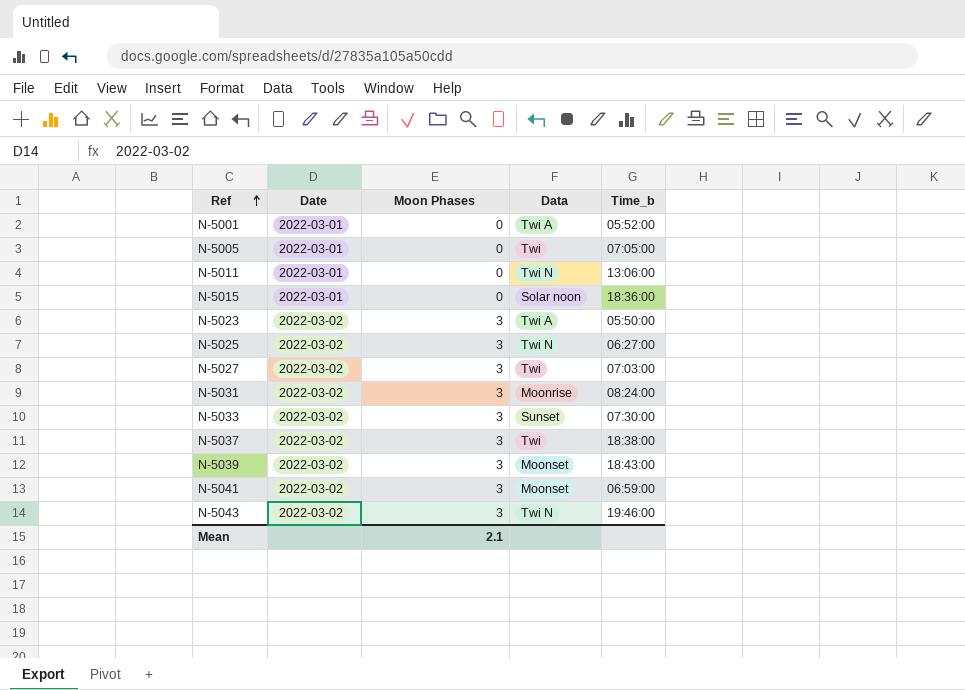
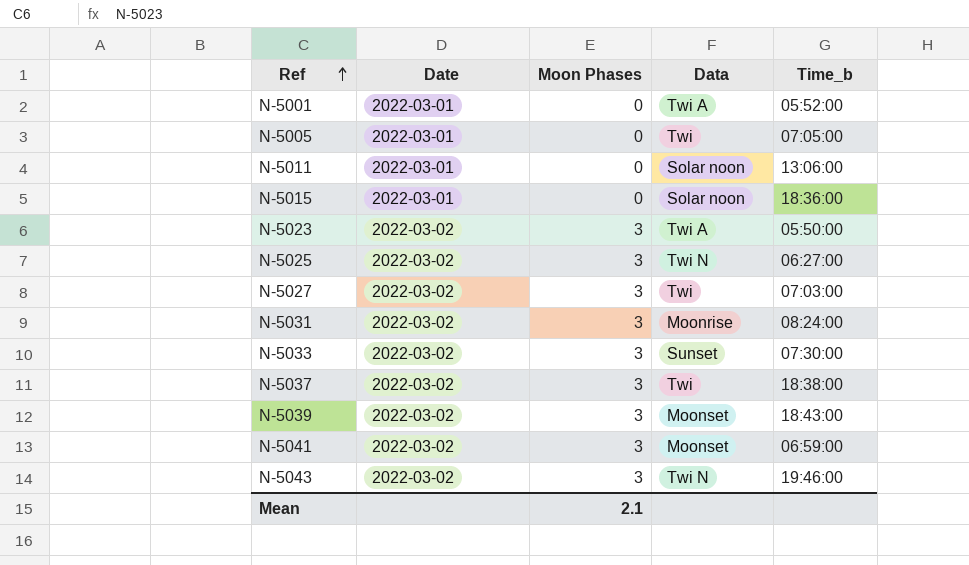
N-5011 | Data: Twi N -> Solar noon

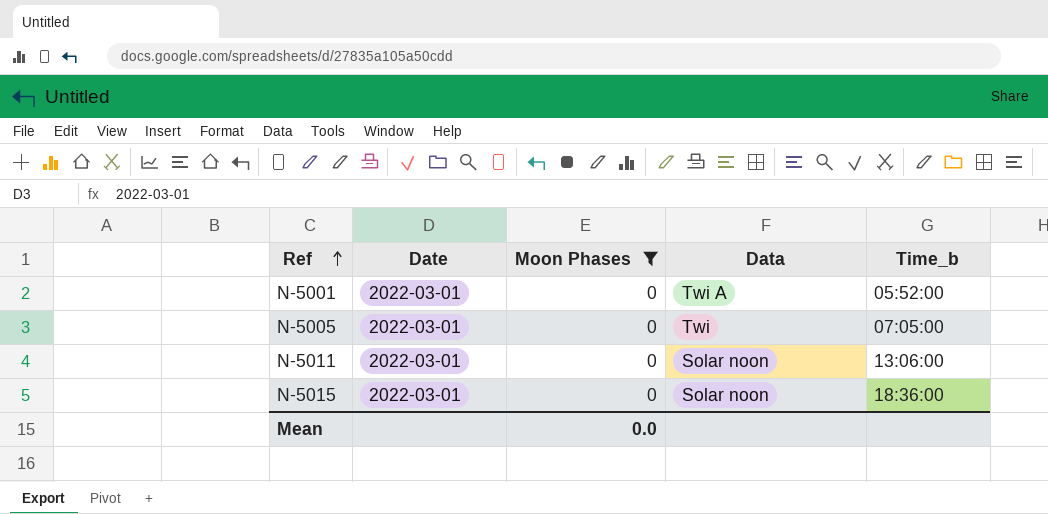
filter: none -> Moon Phases = 0
Mean | Moon Phases: 2.1 -> 0.0

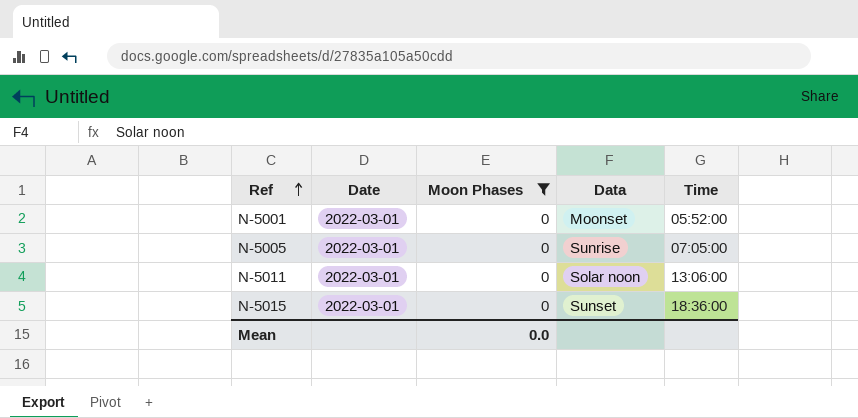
column name: Time_b -> Time
N-5001 | Data: Twi A -> Moonset
N-5005 | Data: Twi -> Sunrise
N-5015 | Data: Solar noon -> Sunset

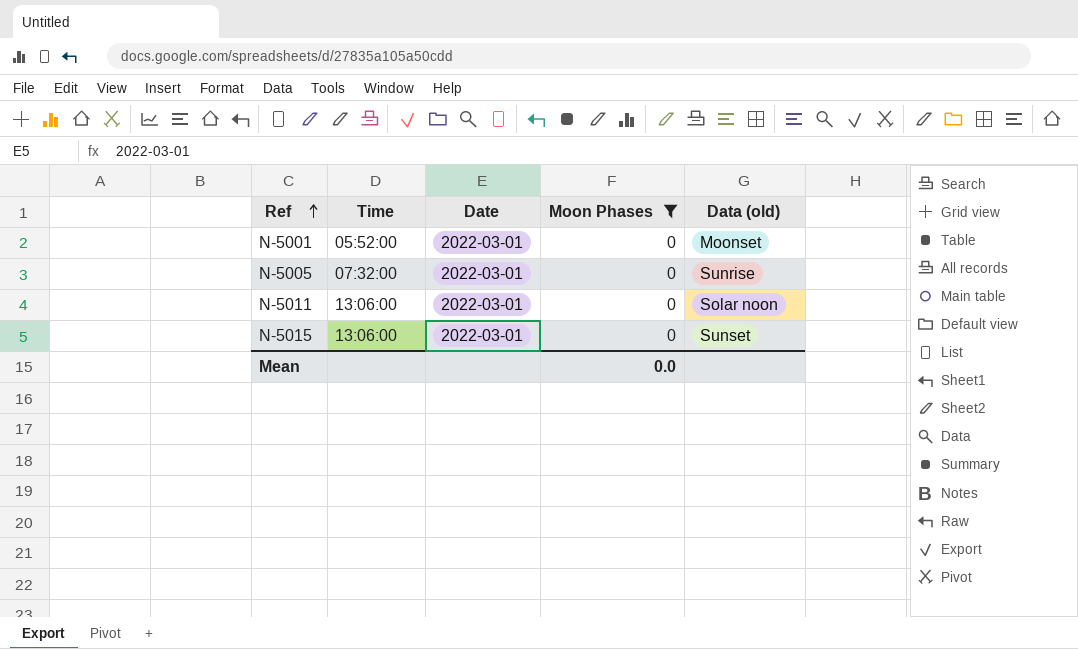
column Time | position: 5 -> 2
column name: Data -> Data (old)
N-5005 | Time: 07:05:00 -> 07:32:00
N-5015 | Time: 18:36:00 -> 13:06:00

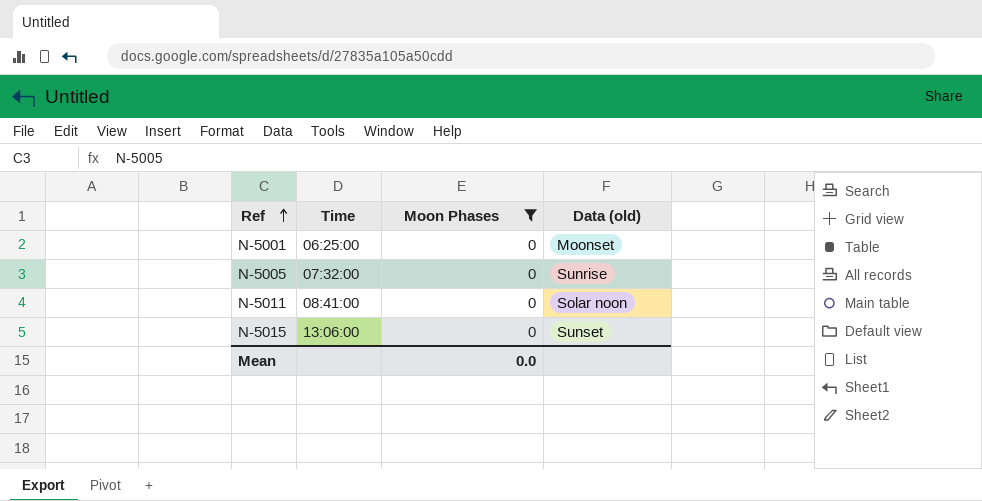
column Date | position: 3 -> none
N-5001 | Time: 05:52:00 -> 06:25:00
N-5011 | Time: 13:06:00 -> 08:41:00

